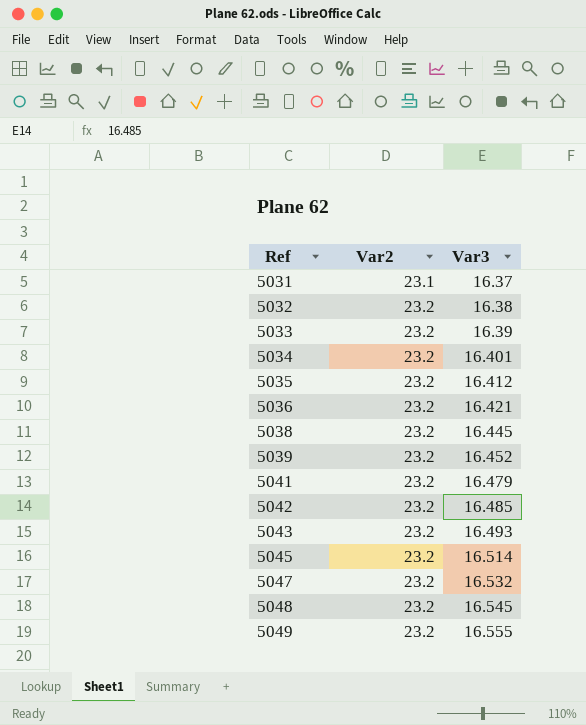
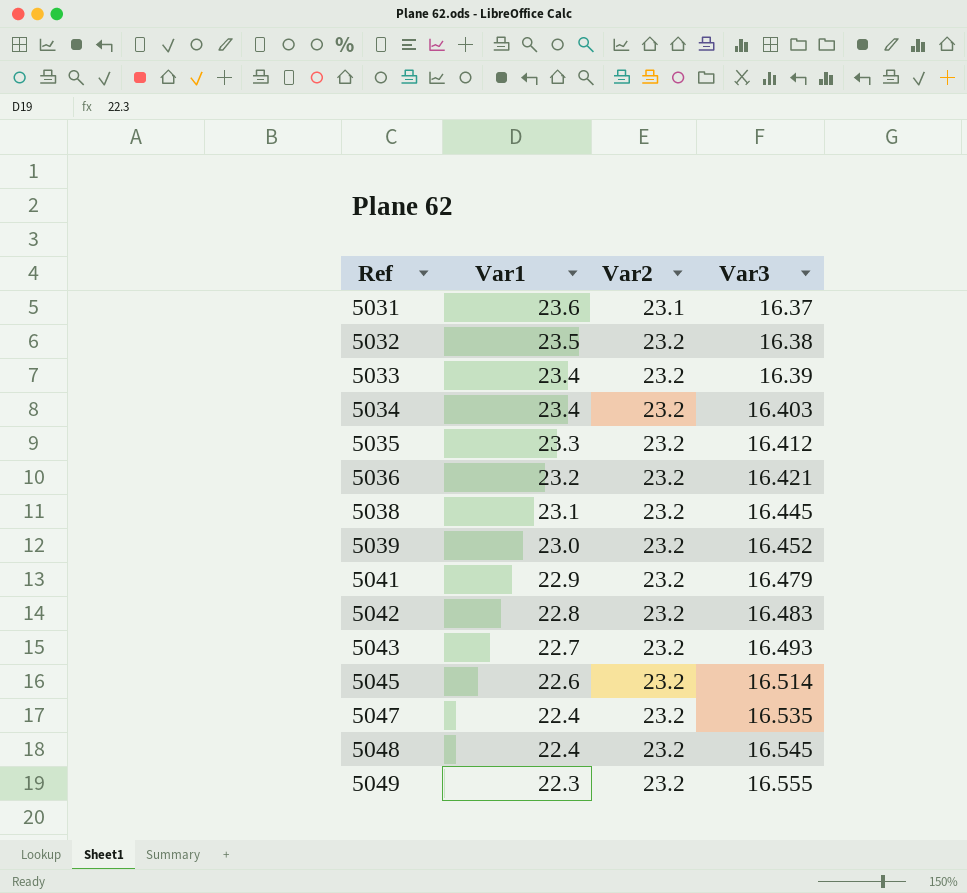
column Var1 | position: none -> 2
5034 | Var3: 16.401 -> 16.403
5042 | Var3: 16.485 -> 16.483
5047 | Var3: 16.532 -> 16.535

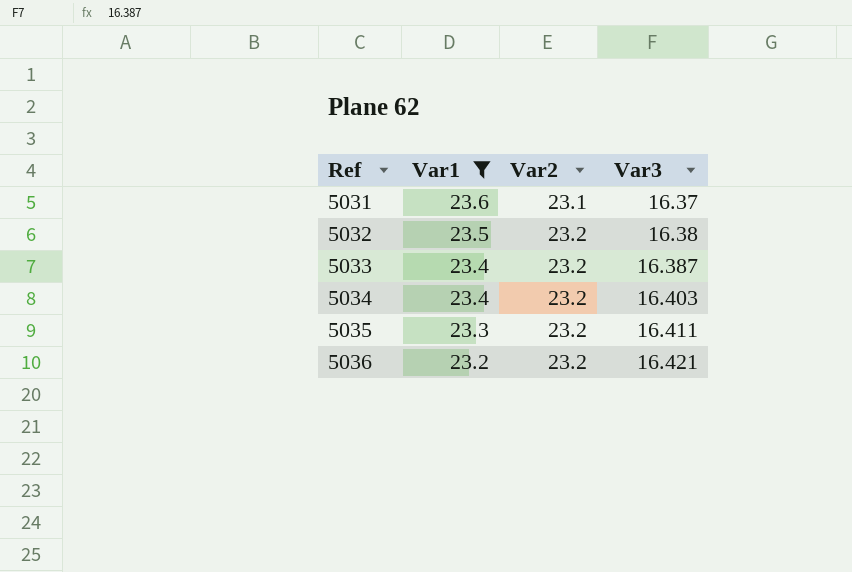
filter: none -> Var1 >= 23.2
5033 | Var3: 16.39 -> 16.387
5035 | Var3: 16.412 -> 16.411

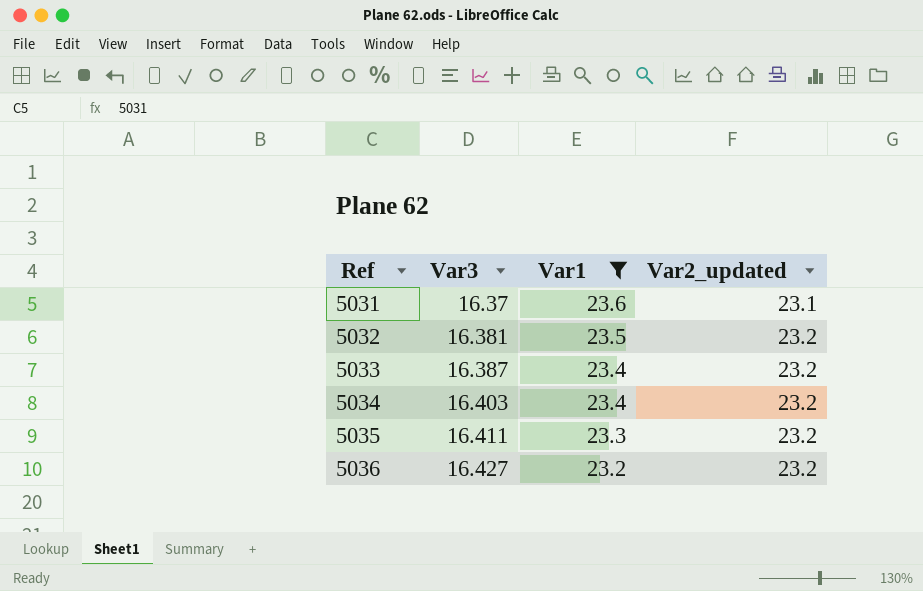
column Var3 | position: 4 -> 2
column name: Var2 -> Var2_updated
5032 | Var3: 16.38 -> 16.381
5036 | Var3: 16.421 -> 16.427

